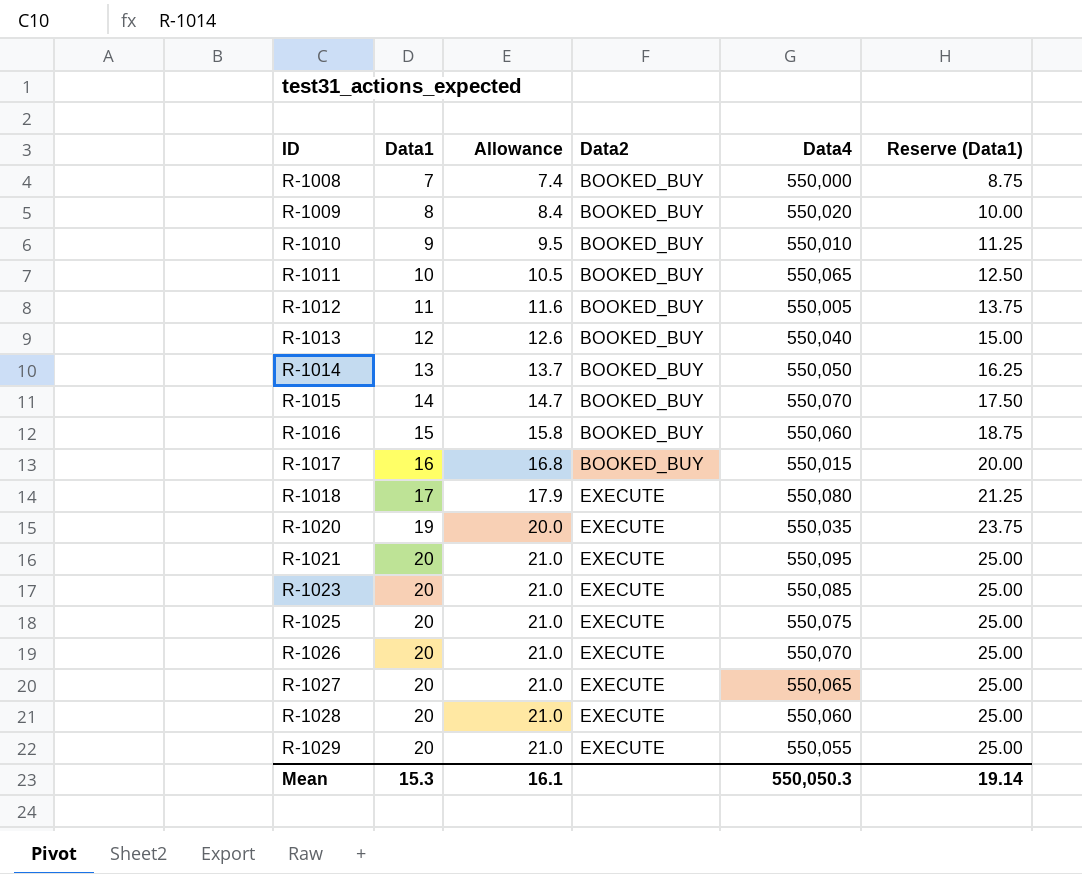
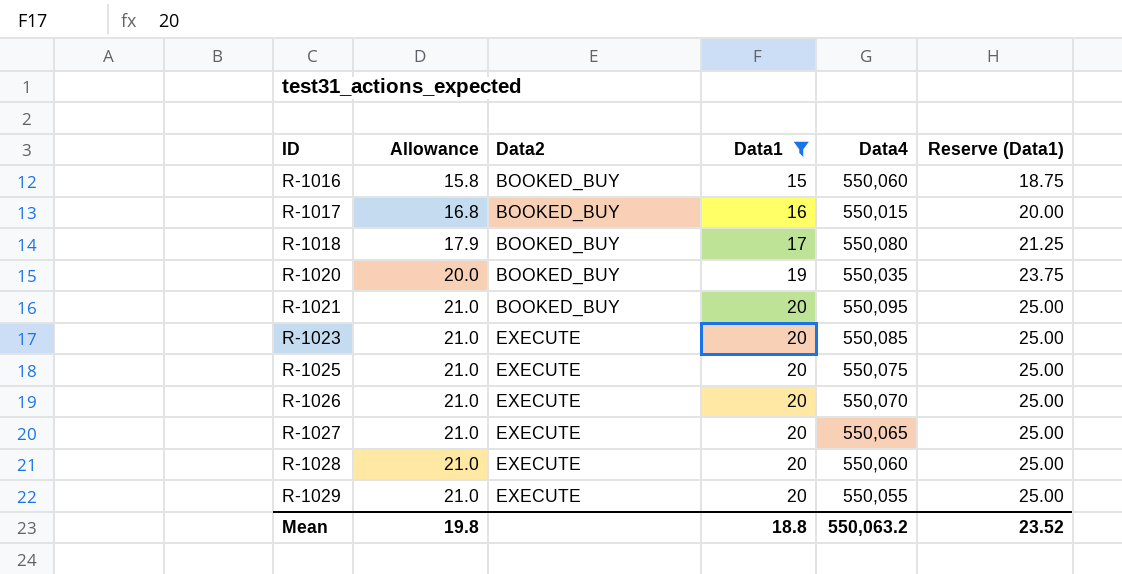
filter: none -> Data1 >= 15
column Data1 | position: 2 -> 4
R-1018 | Data2: EXECUTE -> BOOKED_BUY
R-1020 | Data2: EXECUTE -> BOOKED_BUY
R-1021 | Data2: EXECUTE -> BOOKED_BUY
Mean | Allowance: 16.1 -> 19.8
Mean | Data1: 15.3 -> 18.8
Mean | Data4: 550,050.3 -> 550,063.2
Mean | Reserve (Data1): 19.14 -> 23.52

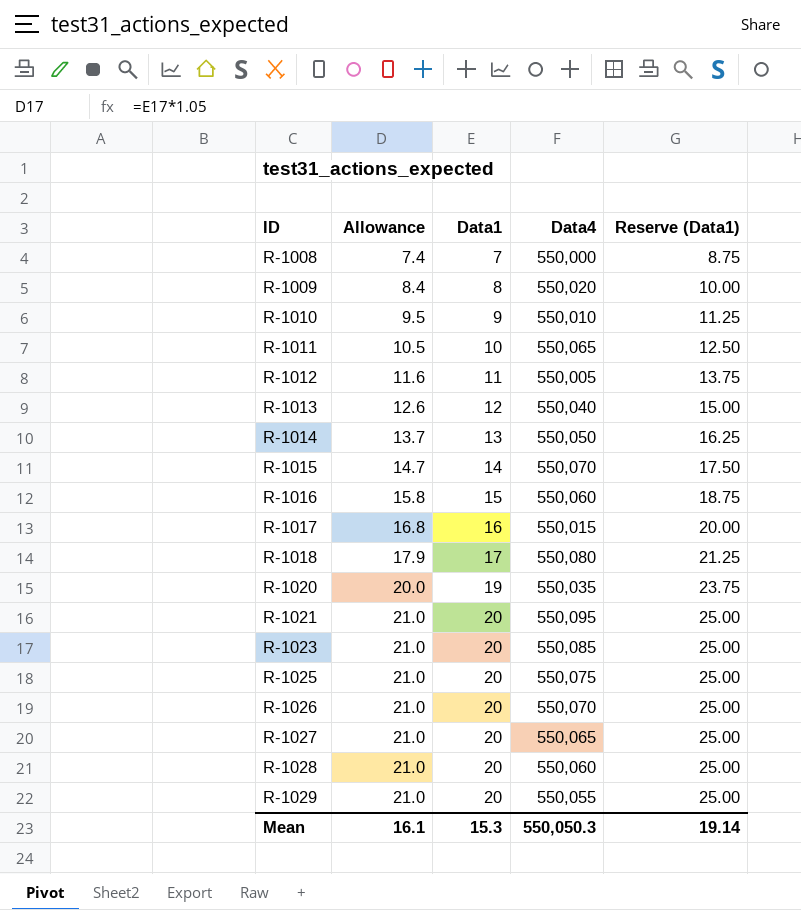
filter: Data1 >= 15 -> none
column Data2 | position: 3 -> none
Mean | Allowance: 19.8 -> 16.1
Mean | Data1: 18.8 -> 15.3
Mean | Data4: 550,063.2 -> 550,050.3
Mean | Reserve (Data1): 23.52 -> 19.14

